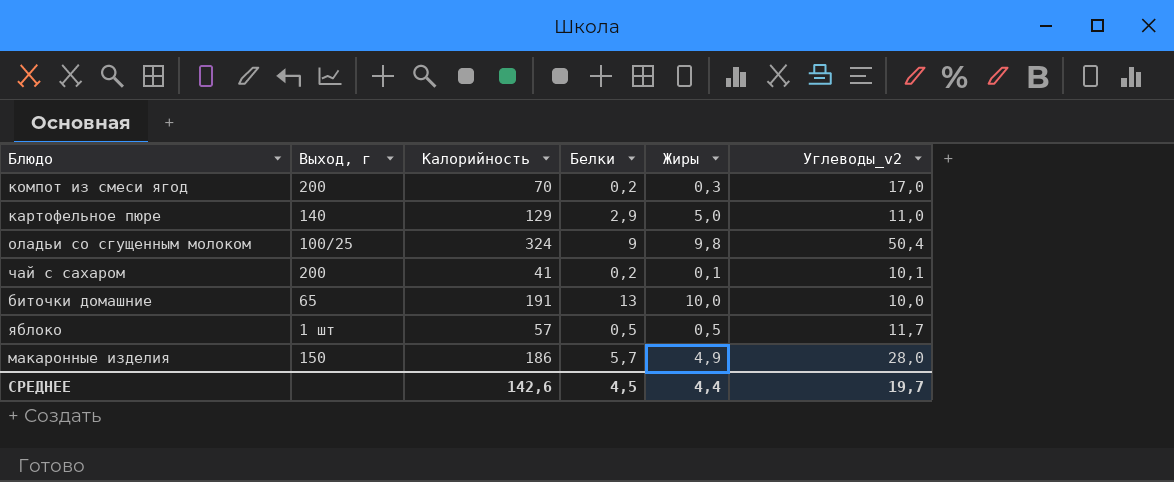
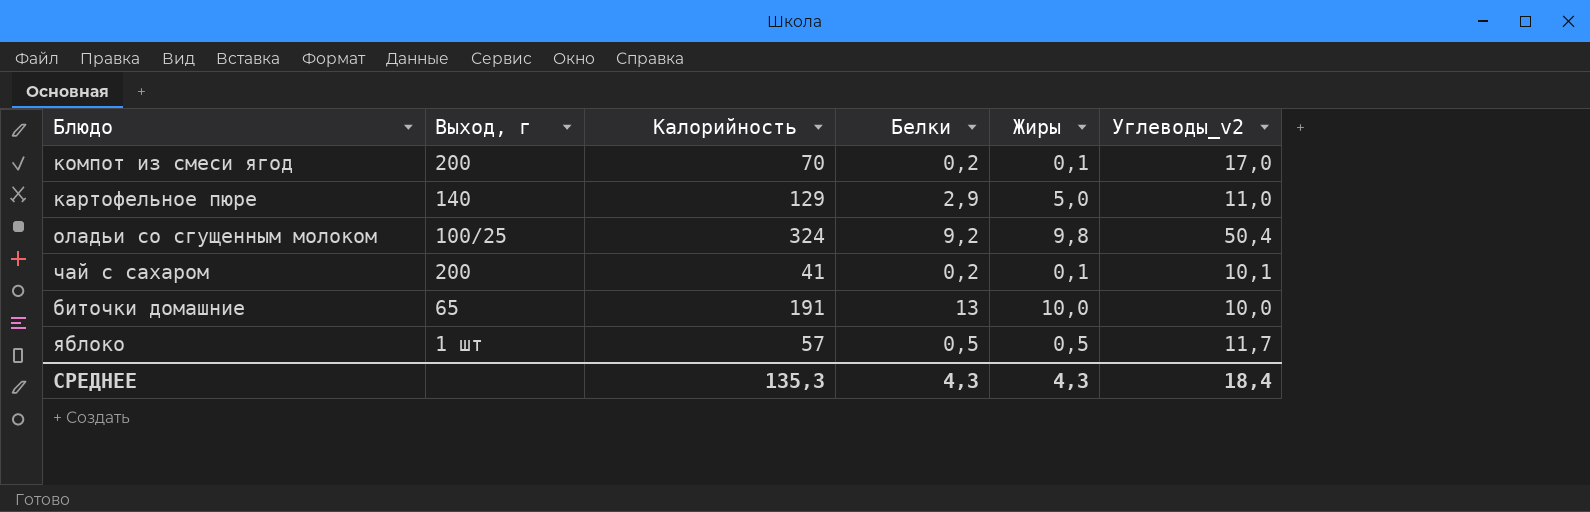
row макаронные изделия: 150 | 186 | 5,7 | 4,9 | 28,0 -> none
компот из смеси ягод | Жиры: 0,3 -> 0,1
оладьи со сгущенным молоком | Белки: 9 -> 9,2
СРЕДНЕЕ | Калорийность: 142,6 -> 135,3
СРЕДНЕЕ | Белки: 4,5 -> 4,3
СРЕДНЕЕ | Жиры: 4,4 -> 4,3
СРЕДНЕЕ | Углеводы_v2: 19,7 -> 18,4

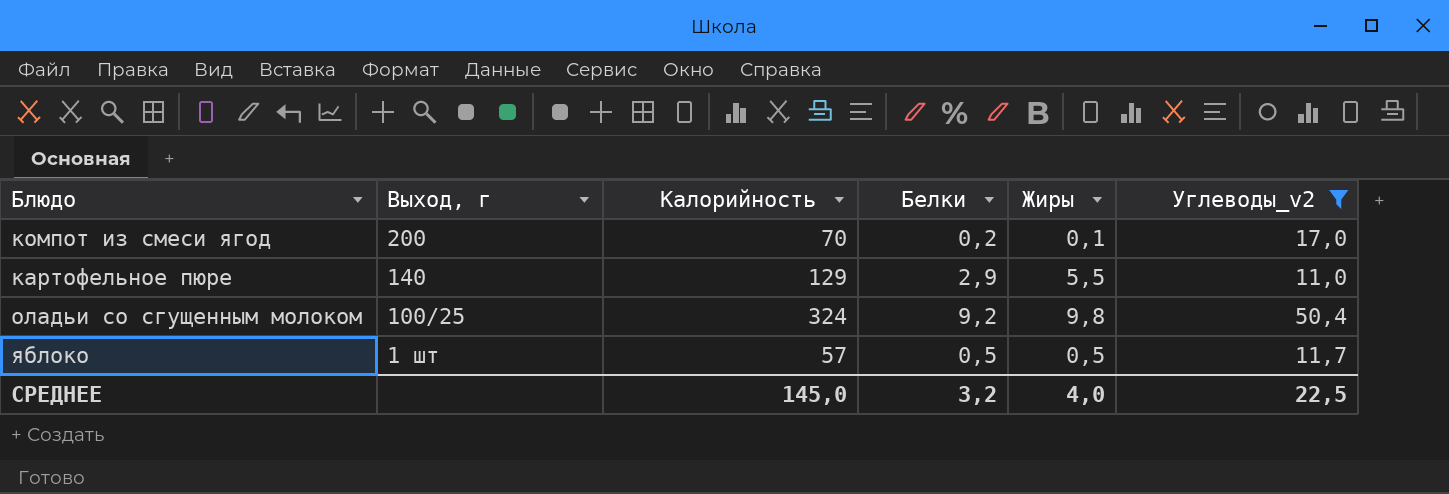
filter: none -> Углеводы_v2 >= 11,0
картофельное пюре | Жиры: 5,0 -> 5,5
СРЕДНЕЕ | Калорийность: 135,3 -> 145,0
СРЕДНЕЕ | Белки: 4,3 -> 3,2
СРЕДНЕЕ | Жиры: 4,3 -> 4,0
СРЕДНЕЕ | Углеводы_v2: 18,4 -> 22,5

